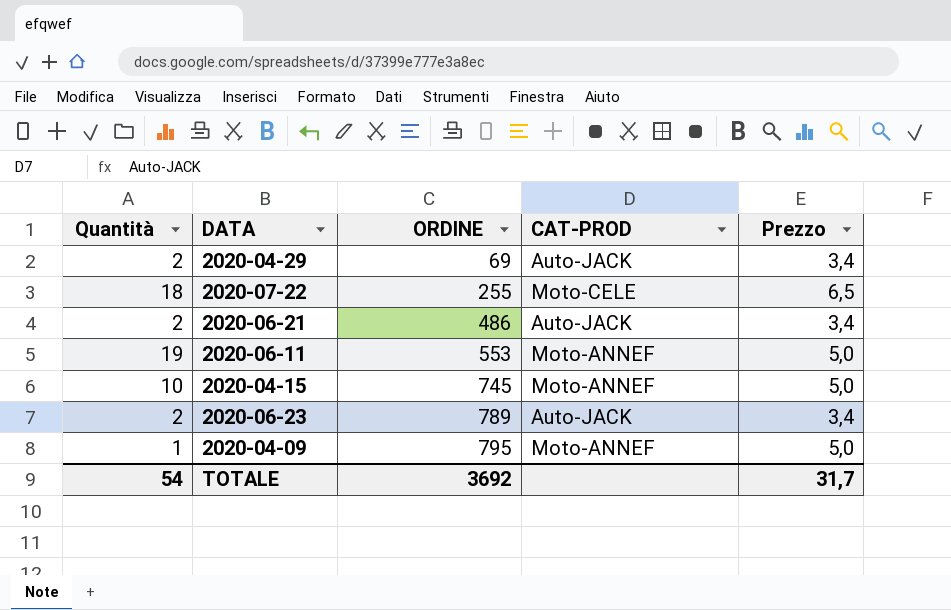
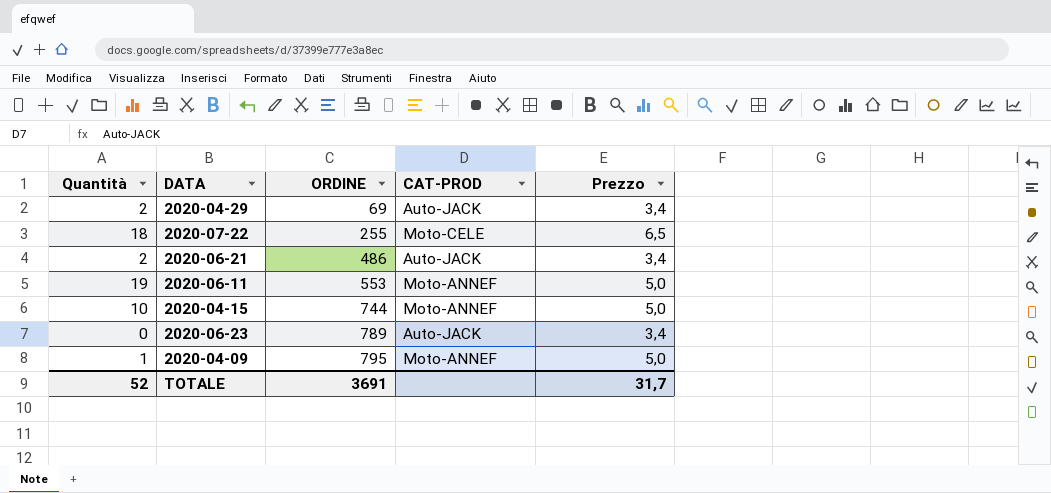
2020-04-15 | ORDINE: 745 -> 744
2020-06-23 | Quantità: 2 -> 0
TOTALE | Quantità: 54 -> 52
TOTALE | ORDINE: 3692 -> 3691

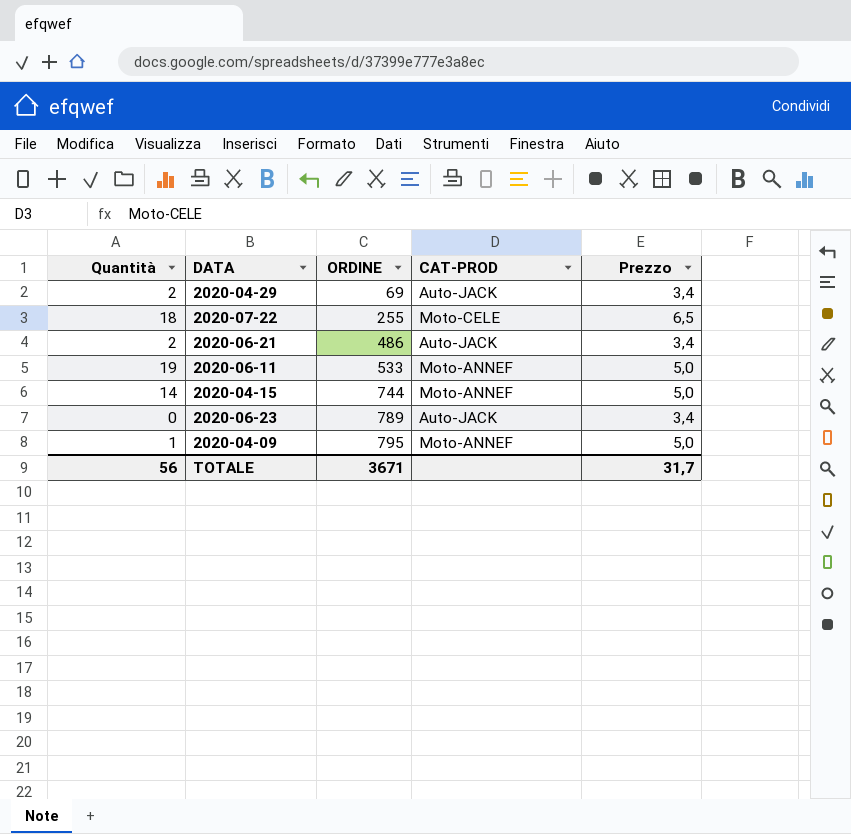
2020-06-11 | ORDINE: 553 -> 533
2020-04-15 | Quantità: 10 -> 14
TOTALE | Quantità: 52 -> 56
TOTALE | ORDINE: 3691 -> 3671

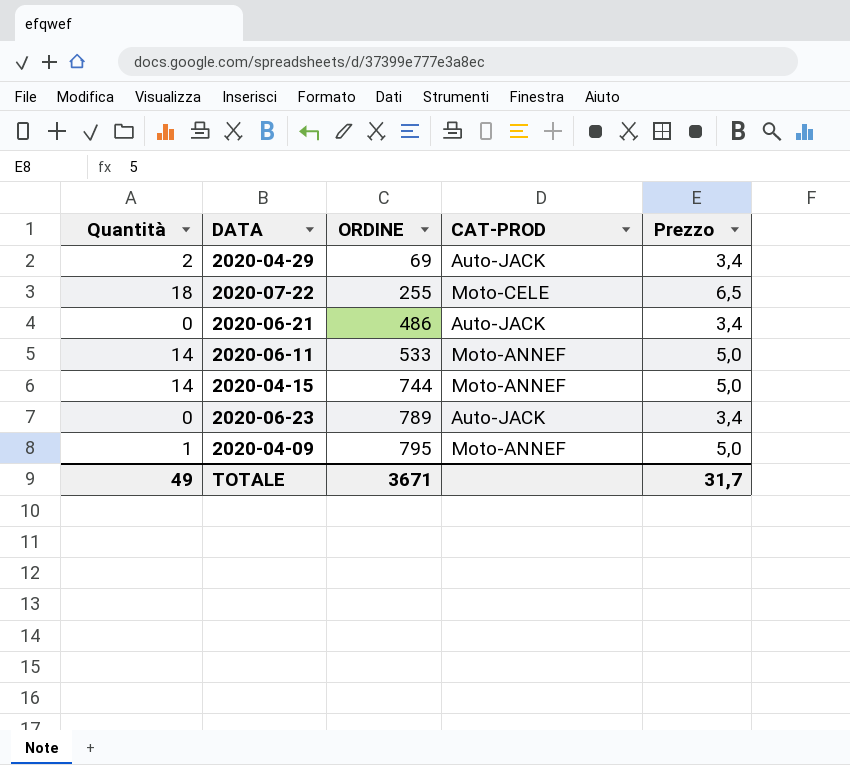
2020-06-21 | Quantità: 2 -> 0
2020-06-11 | Quantità: 19 -> 14
TOTALE | Quantità: 56 -> 49

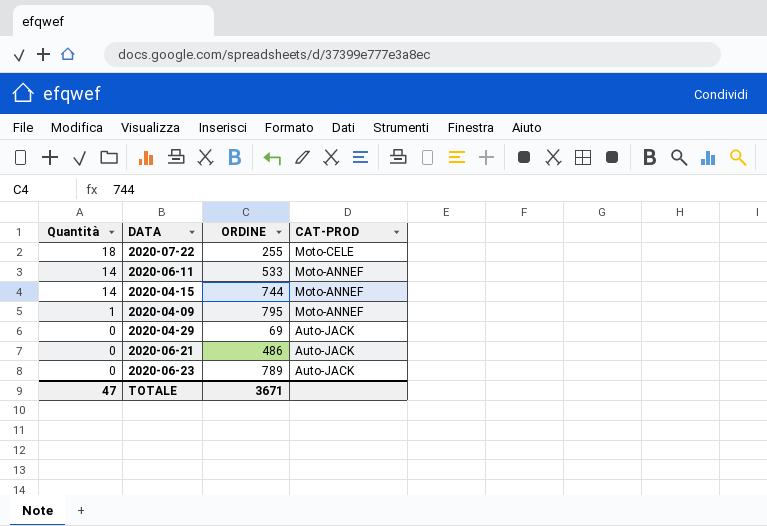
row order: ORDINE ascending -> Quantità descending
column Prezzo | position: 5 -> none
2020-04-29 | Quantità: 2 -> 0
TOTALE | Quantità: 49 -> 47

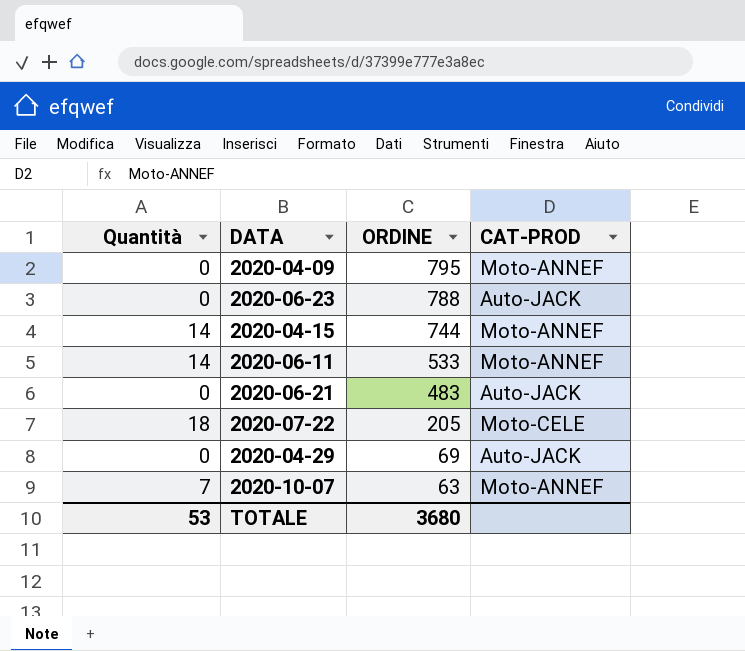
row order: Quantità descending -> ORDINE descending
2020-04-09 | Quantità: 1 -> 0
2020-06-23 | ORDINE: 789 -> 788
2020-06-21 | ORDINE: 486 -> 483
2020-07-22 | ORDINE: 255 -> 205
row 2020-10-07: none -> 7 | 63 | Moto-ANNEF
TOTALE | Quantità: 47 -> 53
TOTALE | ORDINE: 3671 -> 3680

